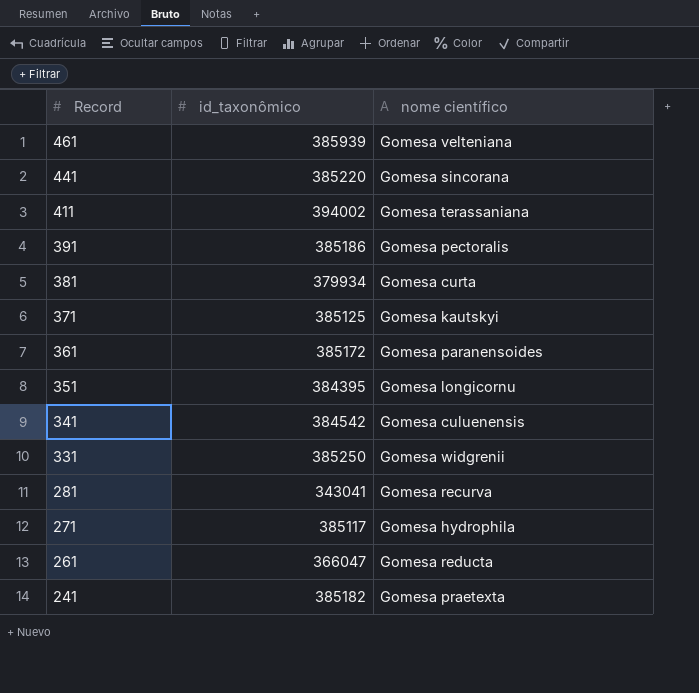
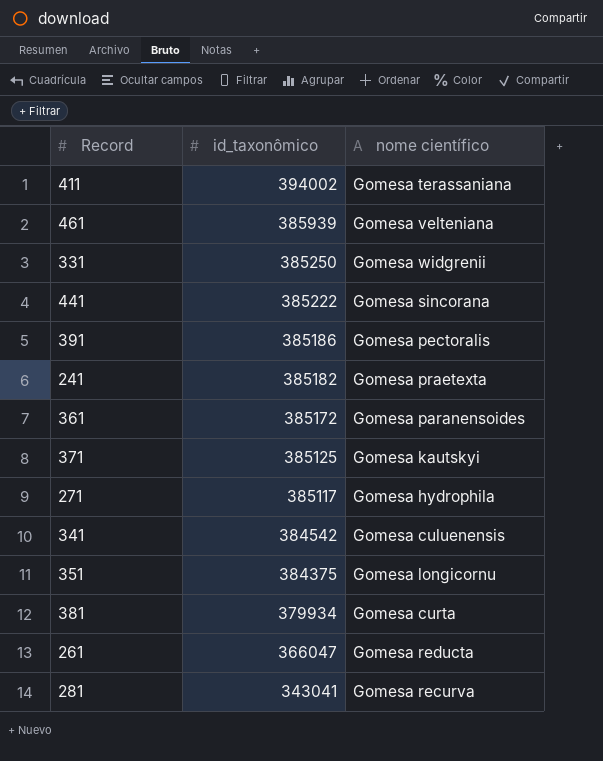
row order: Record descending -> id_taxonômico descending
441 | id_taxonômico: 385220 -> 385222
351 | id_taxonômico: 384395 -> 384375

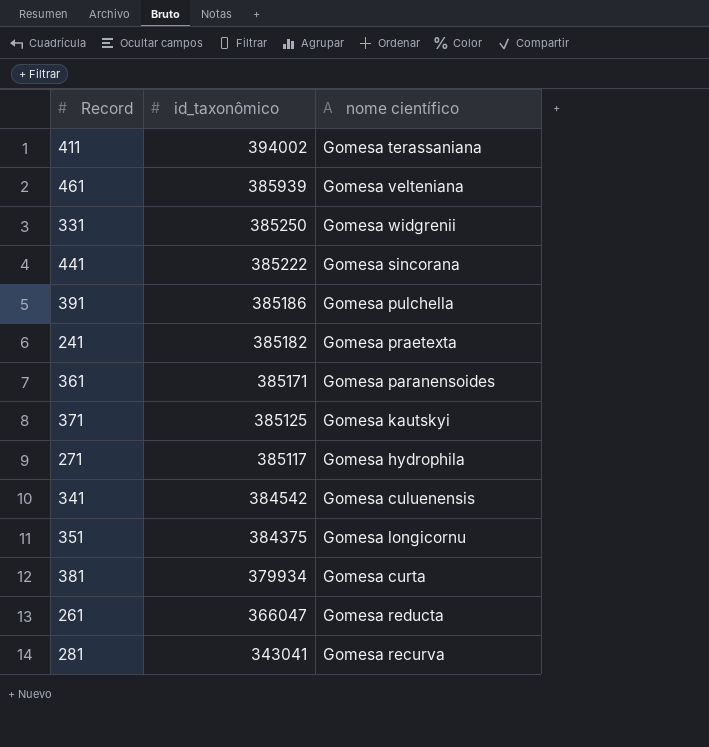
391 | nome científico: Gomesa pectoralis -> Gomesa pulchella
361 | id_taxonômico: 385172 -> 385171

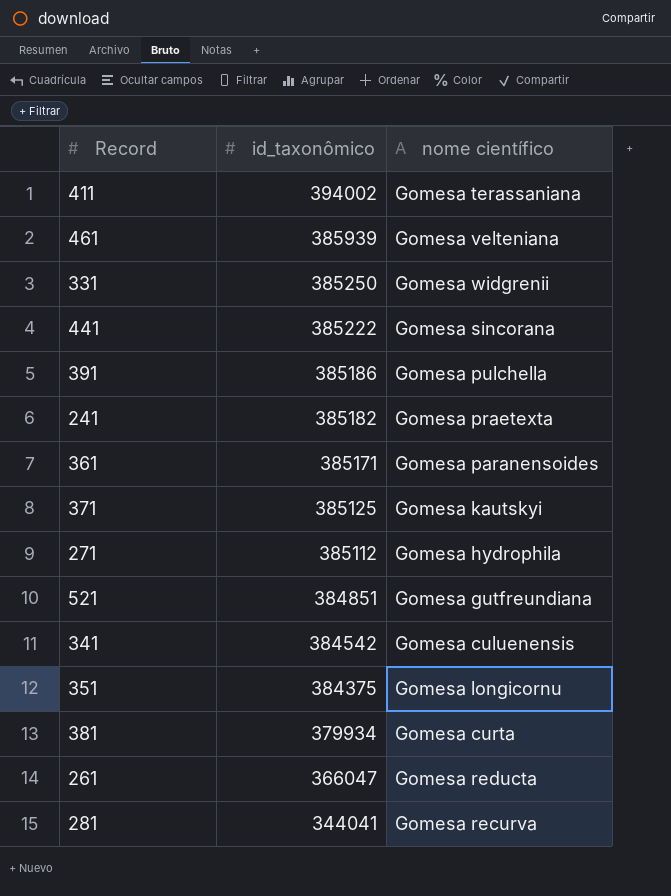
271 | id_taxonômico: 385117 -> 385112
row 521: none -> 384851 | Gomesa gutfreundiana
281 | id_taxonômico: 343041 -> 344041

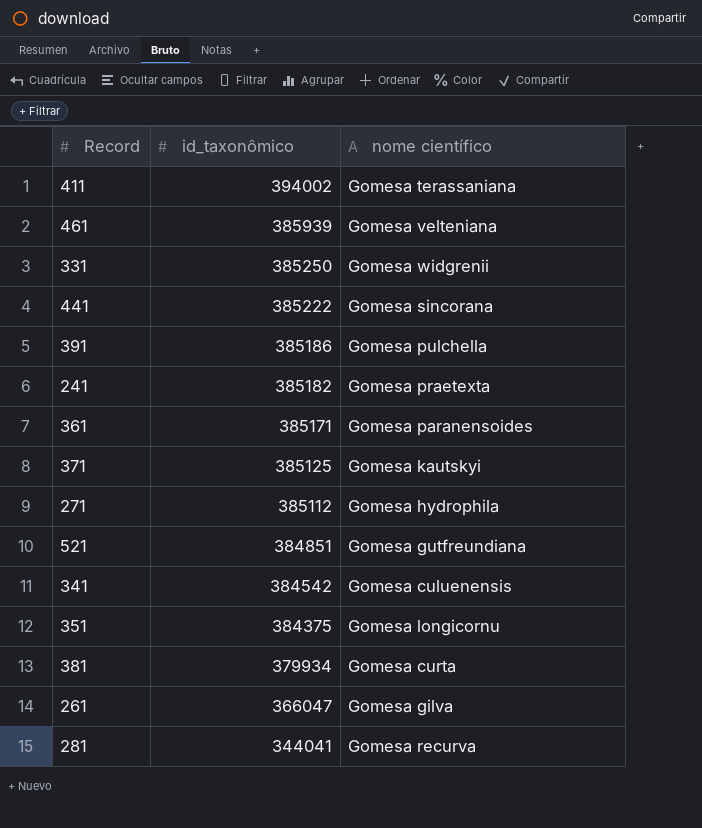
261 | nome científico: Gomesa reducta -> Gomesa gilva

